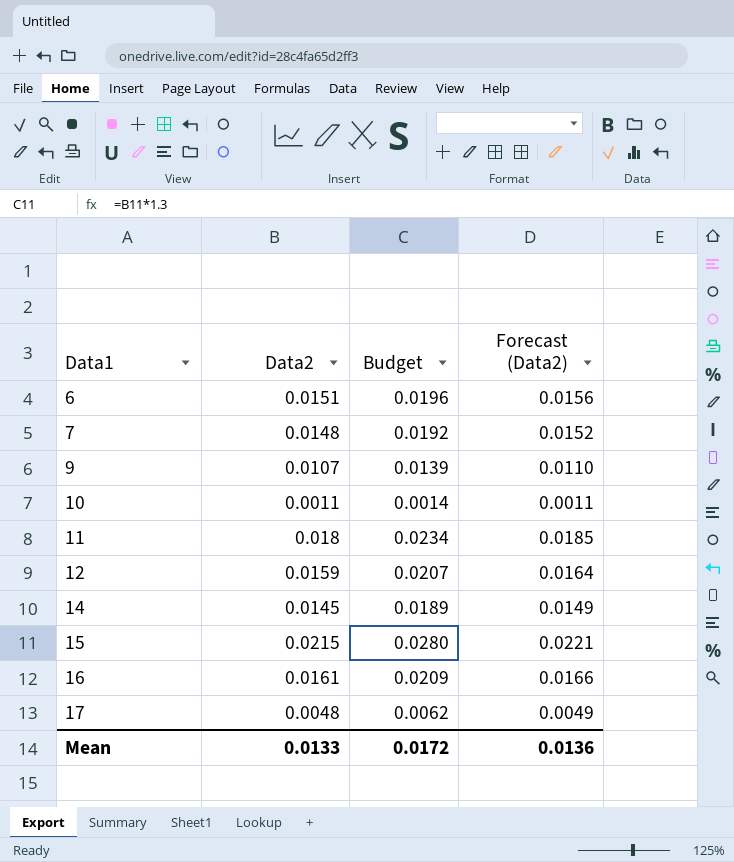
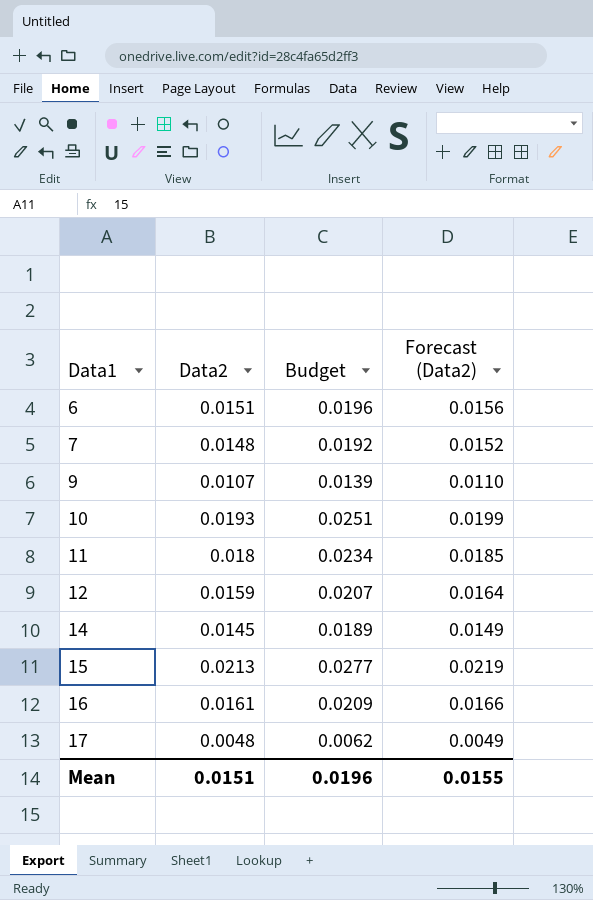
10 | Data2: 0.0011 -> 0.0193
10 | Budget: 0.0014 -> 0.0251
10 | Forecast (Data2): 0.0011 -> 0.0199
15 | Data2: 0.0215 -> 0.0213
15 | Budget: 0.0280 -> 0.0277
15 | Forecast (Data2): 0.0221 -> 0.0219
Mean | Data2: 0.0133 -> 0.0151
Mean | Budget: 0.0172 -> 0.0196
Mean | Forecast (Data2): 0.0136 -> 0.0155

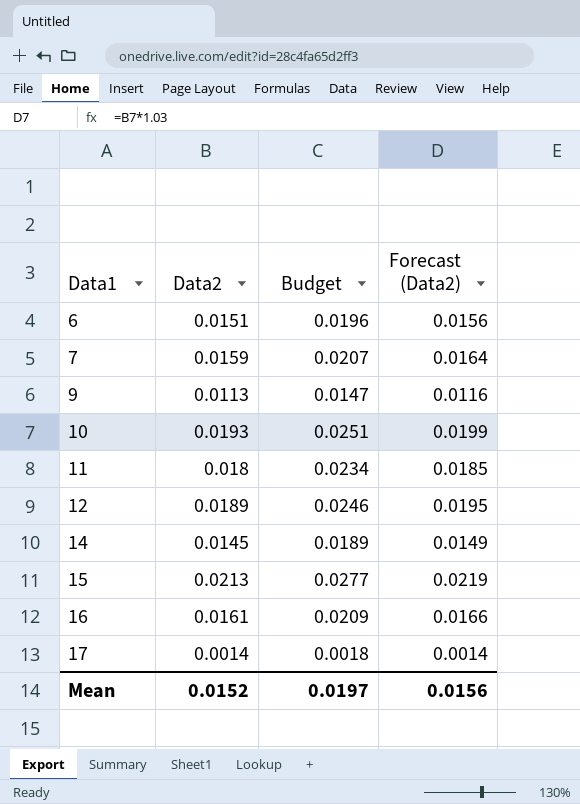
7 | Data2: 0.0148 -> 0.0159
7 | Budget: 0.0192 -> 0.0207
7 | Forecast (Data2): 0.0152 -> 0.0164
9 | Data2: 0.0107 -> 0.0113
9 | Budget: 0.0139 -> 0.0147
9 | Forecast (Data2): 0.0110 -> 0.0116
12 | Data2: 0.0159 -> 0.0189
12 | Budget: 0.0207 -> 0.0246
12 | Forecast (Data2): 0.0164 -> 0.0195
17 | Data2: 0.0048 -> 0.0014
17 | Budget: 0.0062 -> 0.0018
17 | Forecast (Data2): 0.0049 -> 0.0014
Mean | Data2: 0.0151 -> 0.0152
Mean | Budget: 0.0196 -> 0.0197
Mean | Forecast (Data2): 0.0155 -> 0.0156

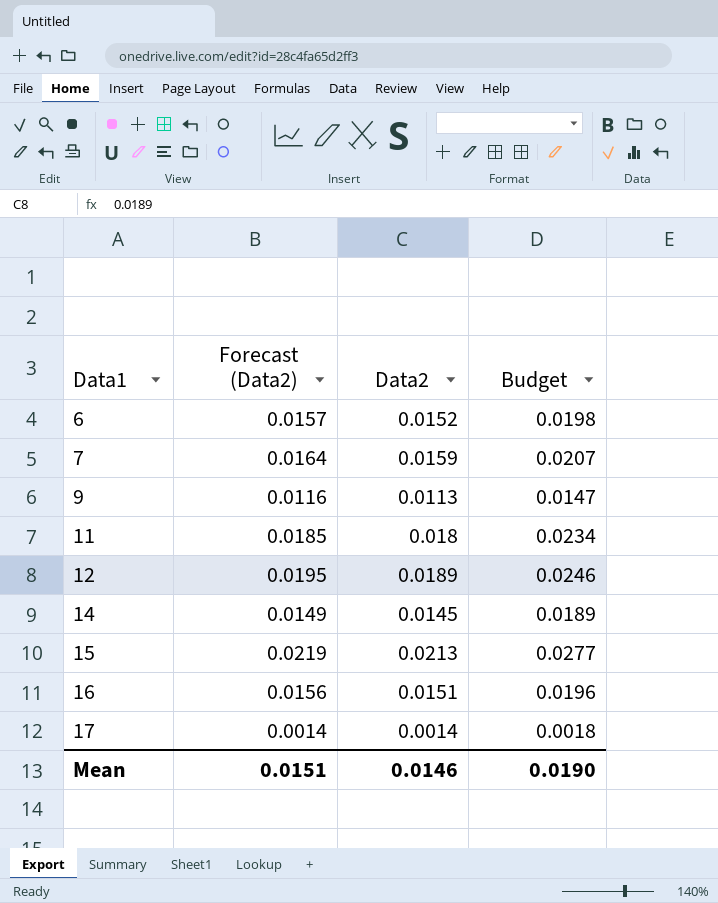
column Forecast (Data2) | position: 4 -> 2
row 10: 0.0193 | 0.0251 | 0.0199 -> none
6 | Forecast (Data2): 0.0156 -> 0.0157
6 | Data2: 0.0151 -> 0.0152
6 | Budget: 0.0196 -> 0.0198
16 | Forecast (Data2): 0.0166 -> 0.0156
16 | Data2: 0.0161 -> 0.0151
16 | Budget: 0.0209 -> 0.0196
Mean | Forecast (Data2): 0.0156 -> 0.0151
Mean | Data2: 0.0152 -> 0.0146
Mean | Budget: 0.0197 -> 0.0190

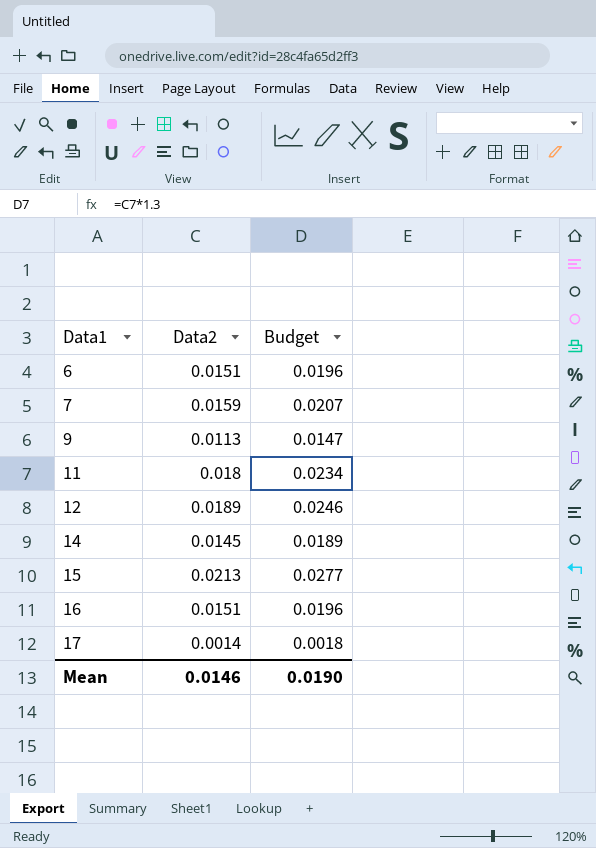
column Forecast (Data2) | formula: [Data2] * 1.03 -> none
6 | Data2: 0.0152 -> 0.0151
6 | Budget: 0.0198 -> 0.0196

